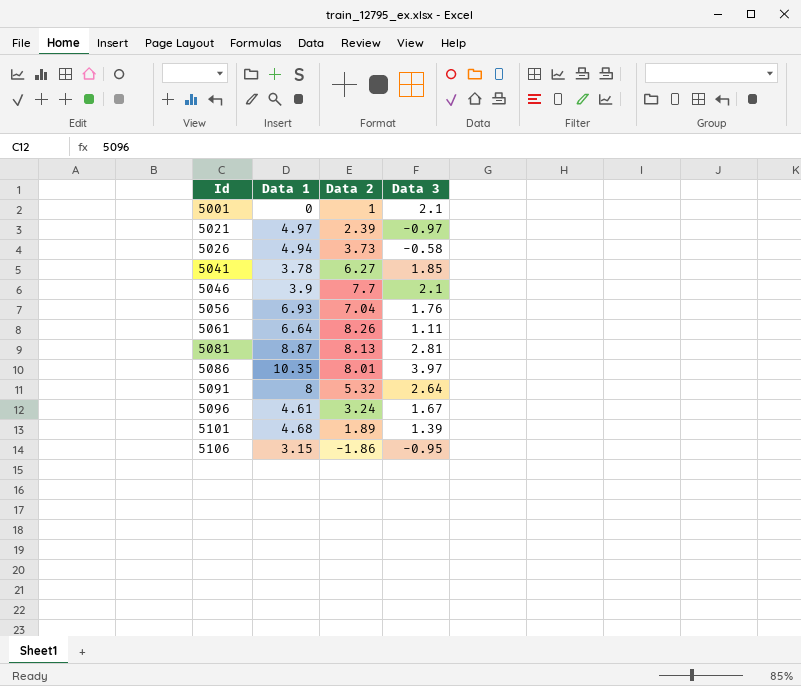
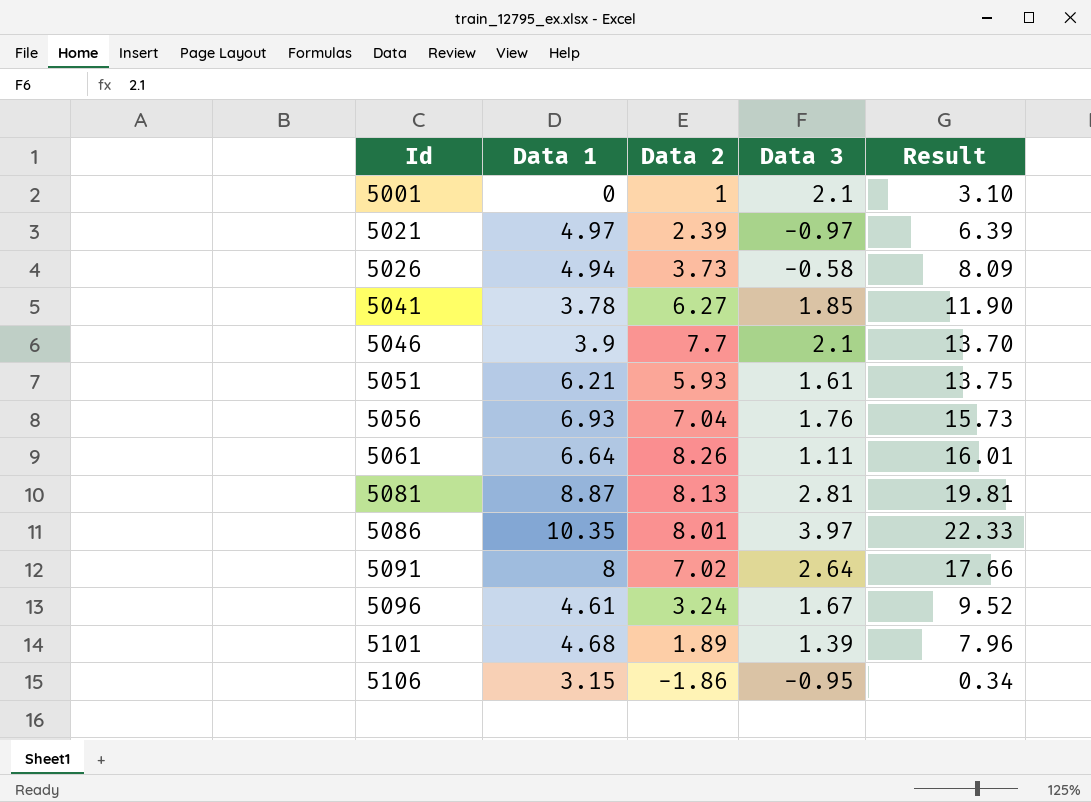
column Result | formula: none -> [Data 1] + [Data 2] + [Data 3]
row 5051: none -> 6.21 | 5.93 | 1.61 | 13.75
5091 | Data 2: 5.32 -> 7.02

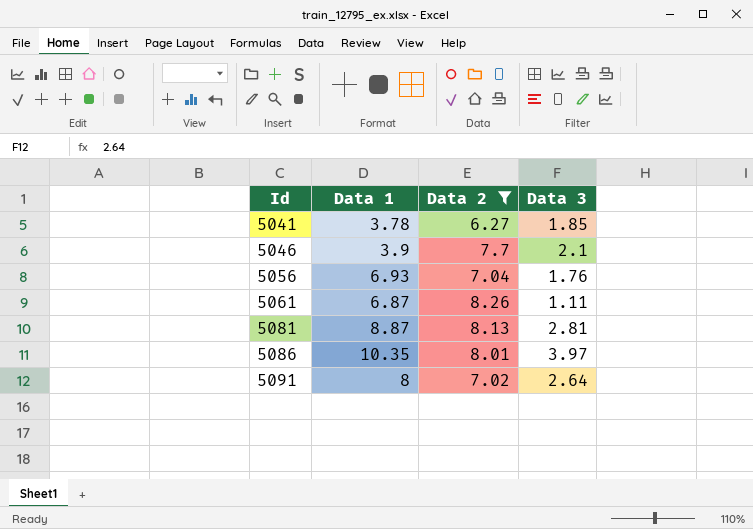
filter: none -> Data 2 >= 6.27
column Result | formula: [Data 1] + [Data 2] + [Data 3] -> none
5061 | Data 1: 6.64 -> 6.87

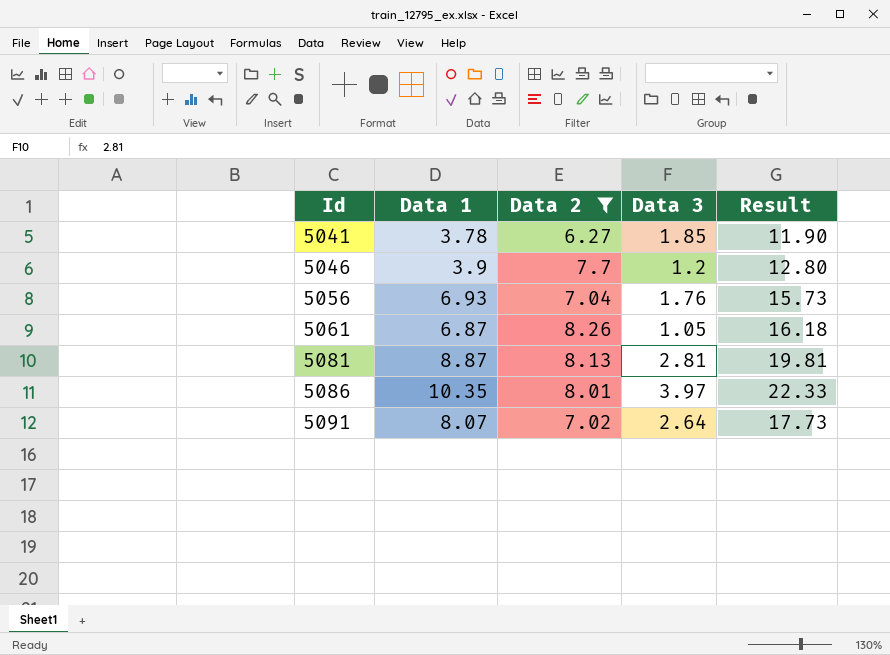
column Result | formula: none -> [Data 1] + [Data 2] + [Data 3]
5046 | Data 3: 2.1 -> 1.2
5061 | Data 3: 1.11 -> 1.05
5091 | Data 1: 8 -> 8.07

